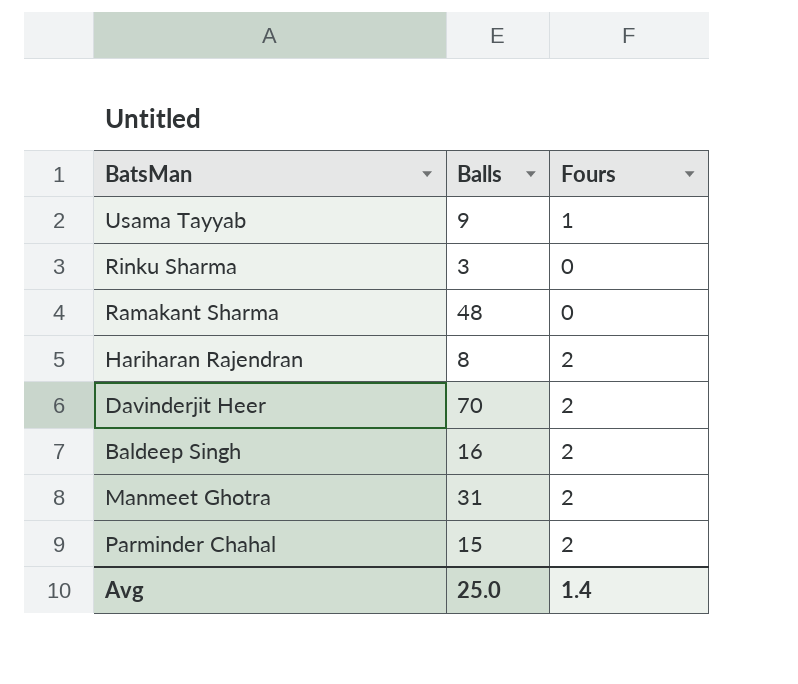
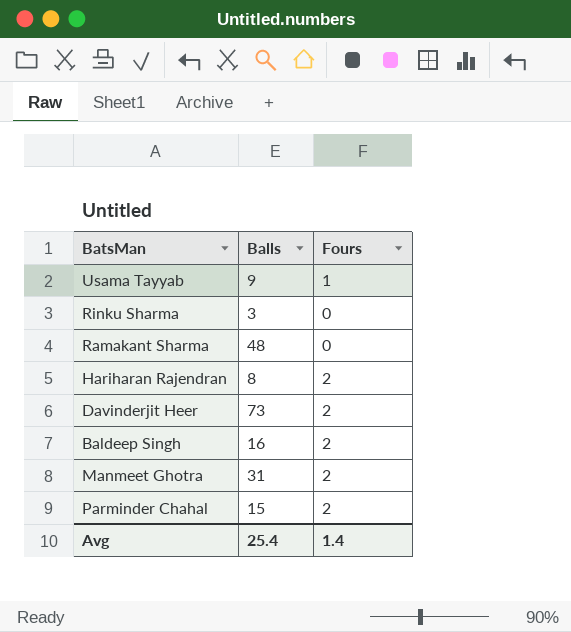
Davinderjit Heer | Balls: 70 -> 73
Avg | Balls: 25.0 -> 25.4

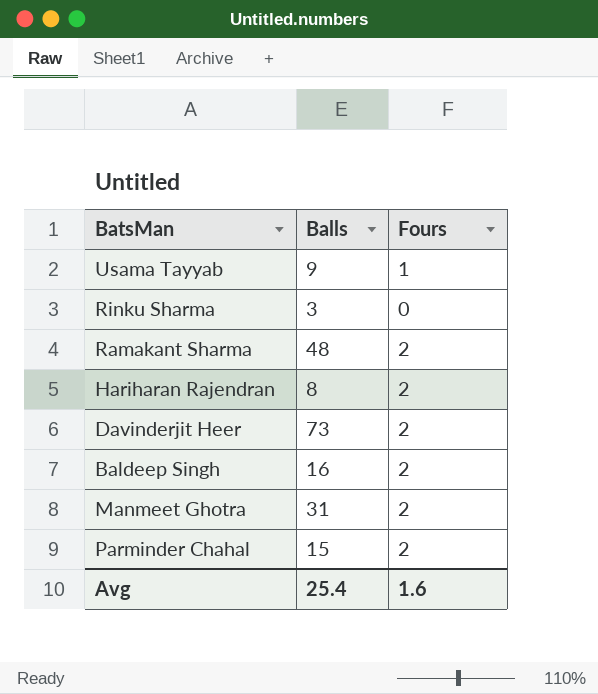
Ramakant Sharma | Fours: 0 -> 2
Avg | Fours: 1.4 -> 1.6

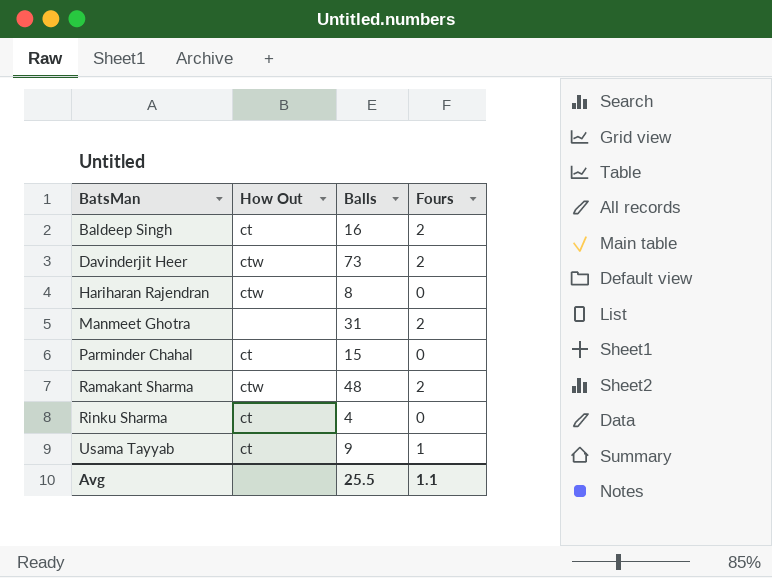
row order: none -> BatsMan ascending
column How Out | position: none -> 2
Hariharan Rajendran | Fours: 2 -> 0
Parminder Chahal | Fours: 2 -> 0
Rinku Sharma | Balls: 3 -> 4
Avg | Balls: 25.4 -> 25.5
Avg | Fours: 1.6 -> 1.1

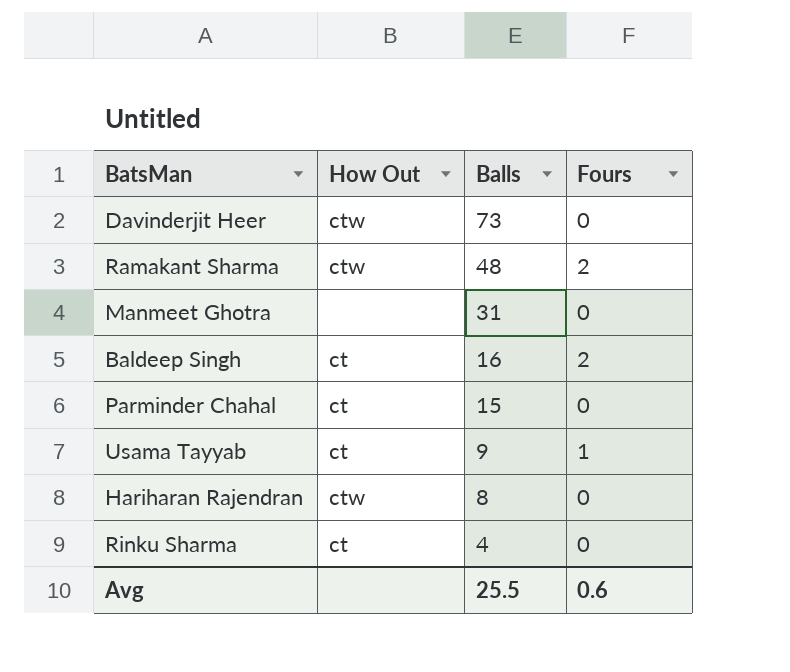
row order: BatsMan ascending -> Balls descending
Davinderjit Heer | Fours: 2 -> 0
Manmeet Ghotra | Fours: 2 -> 0
Avg | Fours: 1.1 -> 0.6

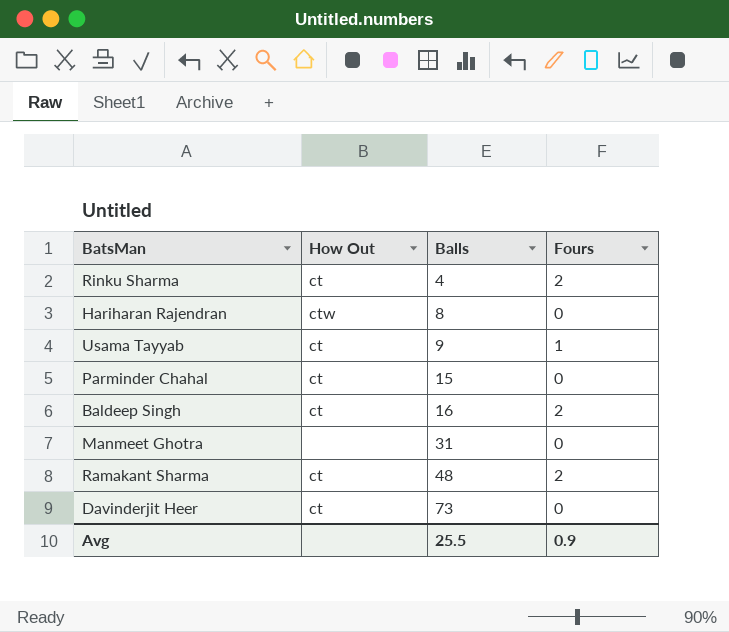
row order: Balls descending -> Balls ascending
Rinku Sharma | Fours: 0 -> 2
Ramakant Sharma | How Out: ctw -> ct
Davinderjit Heer | How Out: ctw -> ct
Avg | Fours: 0.6 -> 0.9

